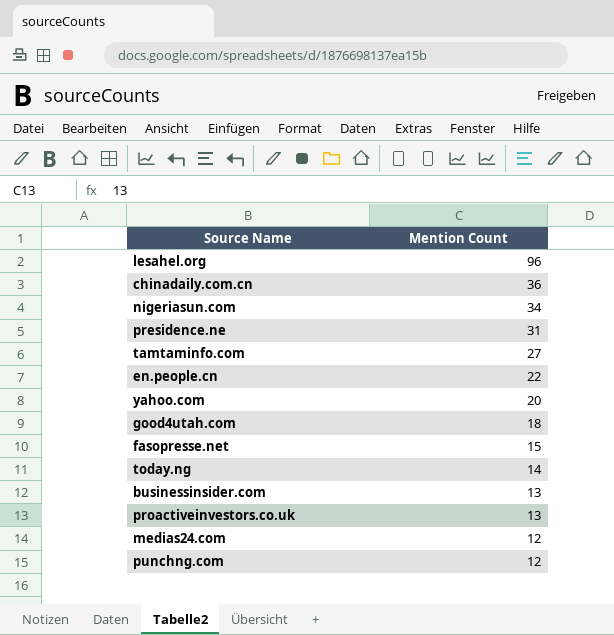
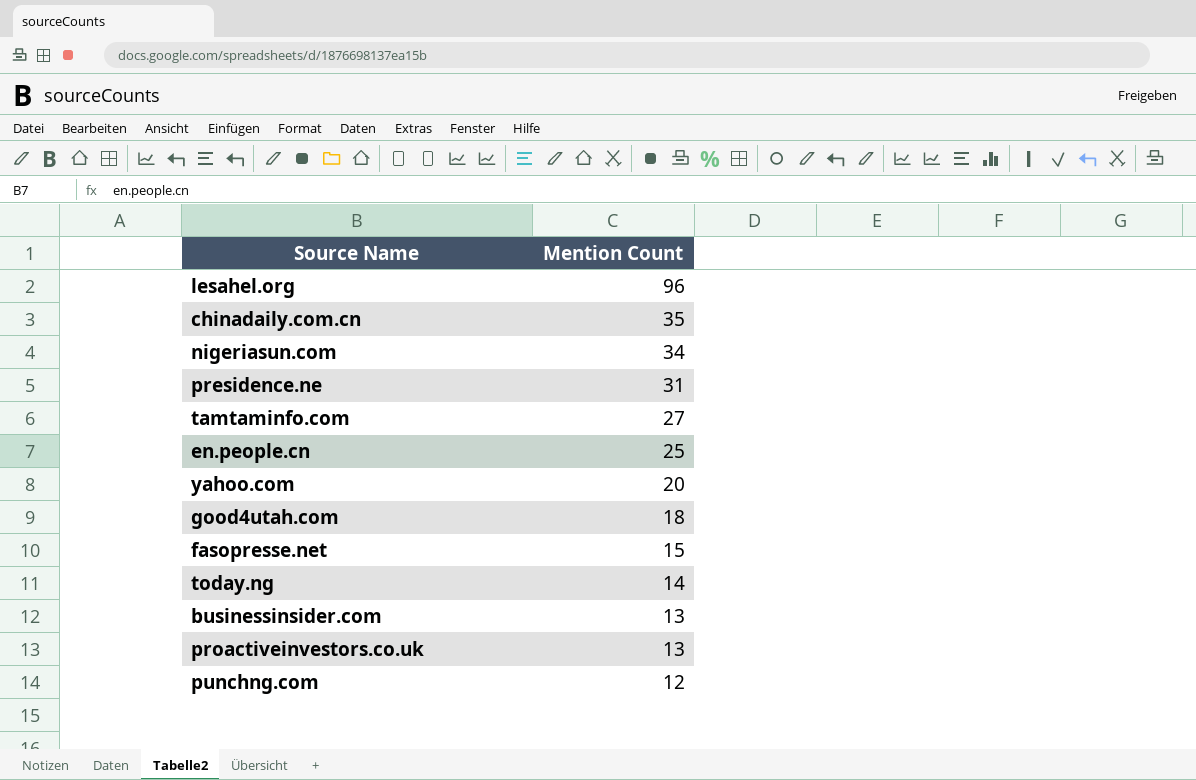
row medias24.com: 12 -> none
chinadaily.com.cn | Mention Count: 36 -> 35
en.people.cn | Mention Count: 22 -> 25

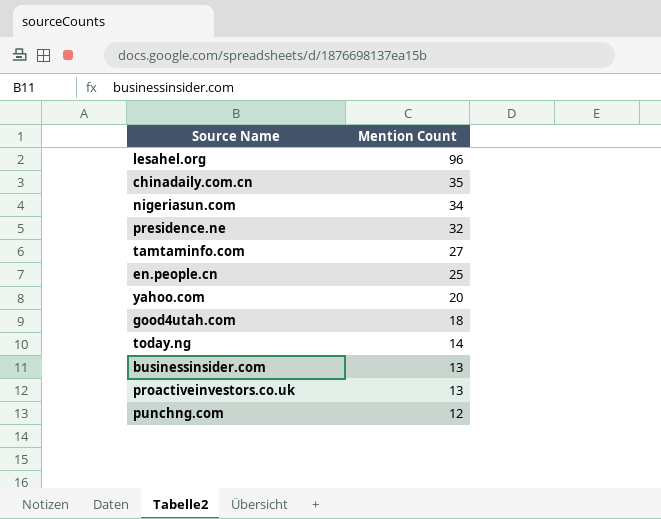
row fasopresse.net: 15 -> none
presidence.ne | Mention Count: 31 -> 32

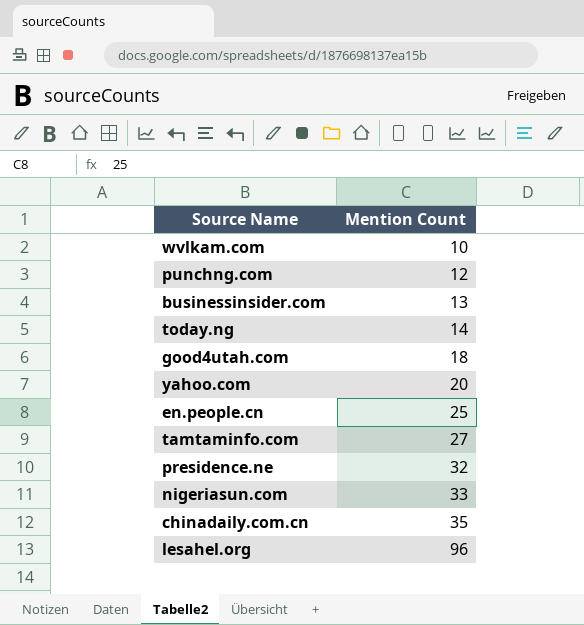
row order: Mention Count descending -> Mention Count ascending
row proactiveinvestors.co.uk: 13 -> none
row wvlkam.com: none -> 10
nigeriasun.com | Mention Count: 34 -> 33

